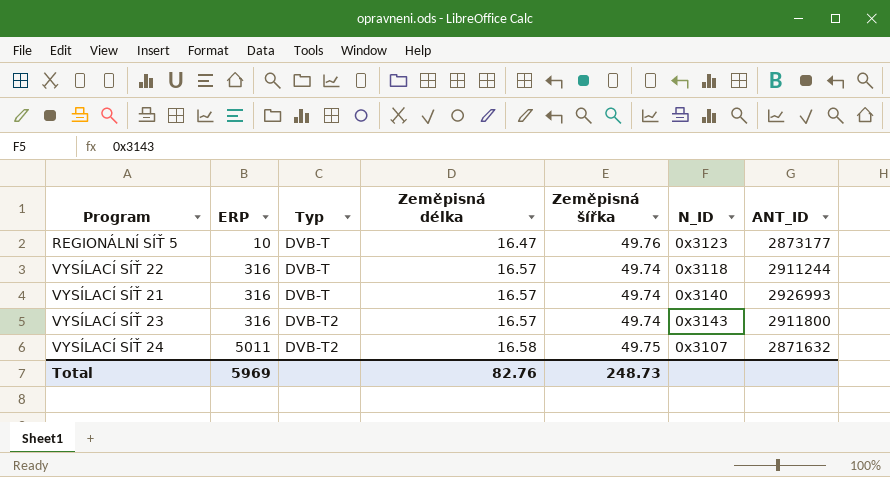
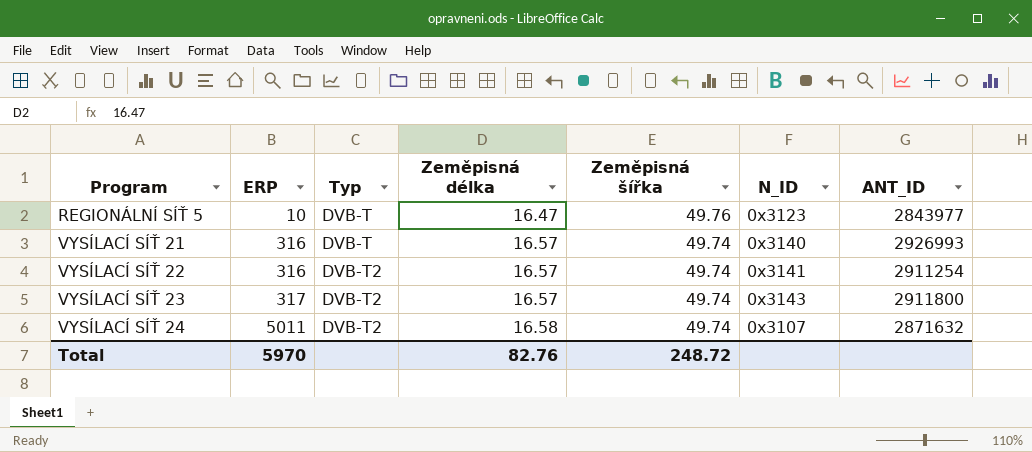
row order: ERP ascending -> Program ascending
REGIONÁLNÍ SÍŤ 5 | ANT_ID: 2873177 -> 2843977
VYSÍLACÍ SÍŤ 22 | Typ: DVB-T -> DVB-T2
VYSÍLACÍ SÍŤ 22 | N_ID: 0x3118 -> 0x3141
VYSÍLACÍ SÍŤ 22 | ANT_ID: 2911244 -> 2911254
VYSÍLACÍ SÍŤ 23 | ERP: 316 -> 317
VYSÍLACÍ SÍŤ 24 | Zeměpisná šířka: 49.75 -> 49.74
Total | ERP: 5969 -> 5970
Total | Zeměpisná šířka: 248.73 -> 248.72

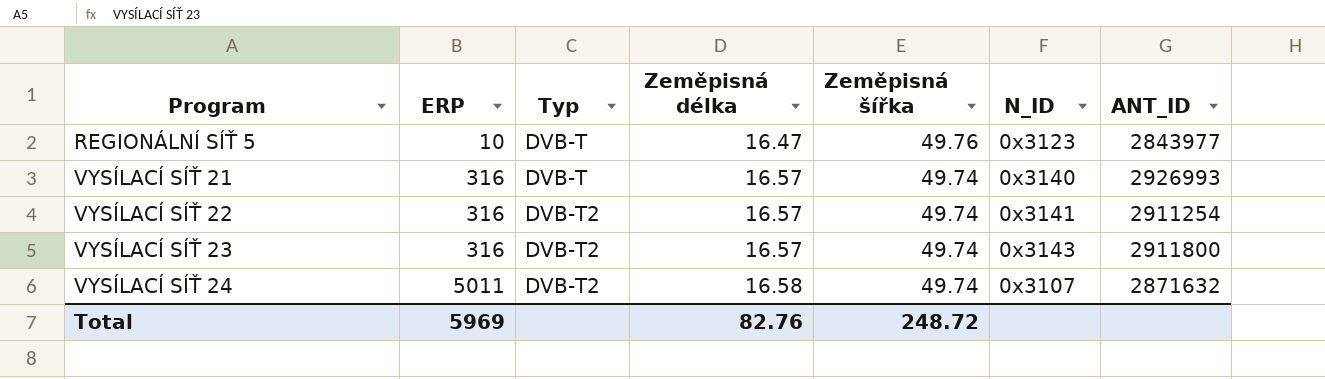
VYSÍLACÍ SÍŤ 23 | ERP: 317 -> 316
Total | ERP: 5970 -> 5969

